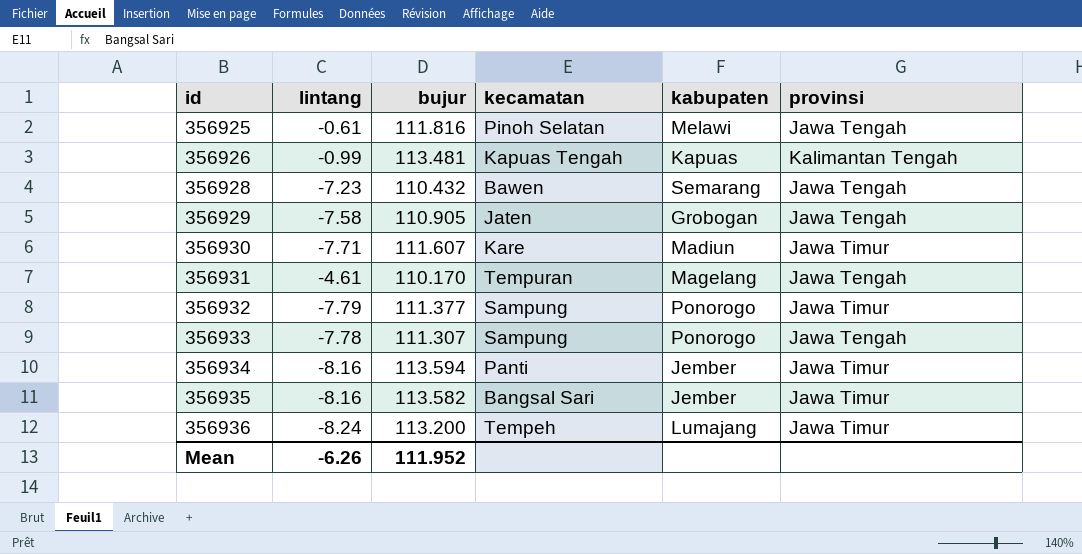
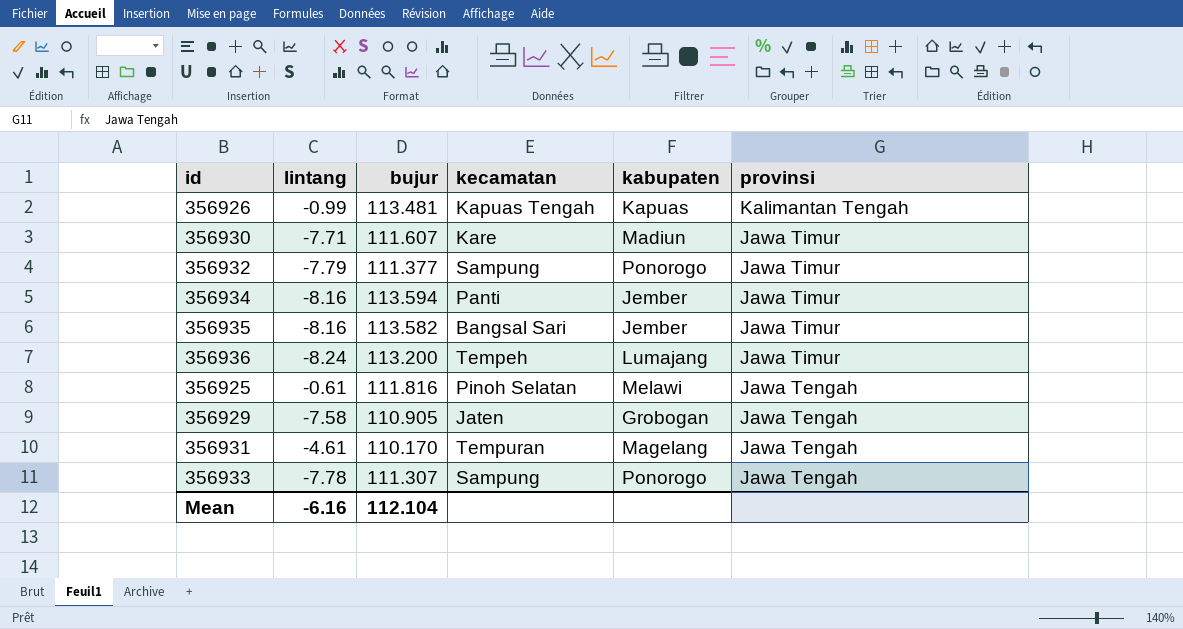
row order: id ascending -> provinsi descending
row 356928: -7.23 | 110.432 | Bawen | Semarang | Jawa Tengah -> none
Mean | lintang: -6.26 -> -6.16
Mean | bujur: 111.952 -> 112.104

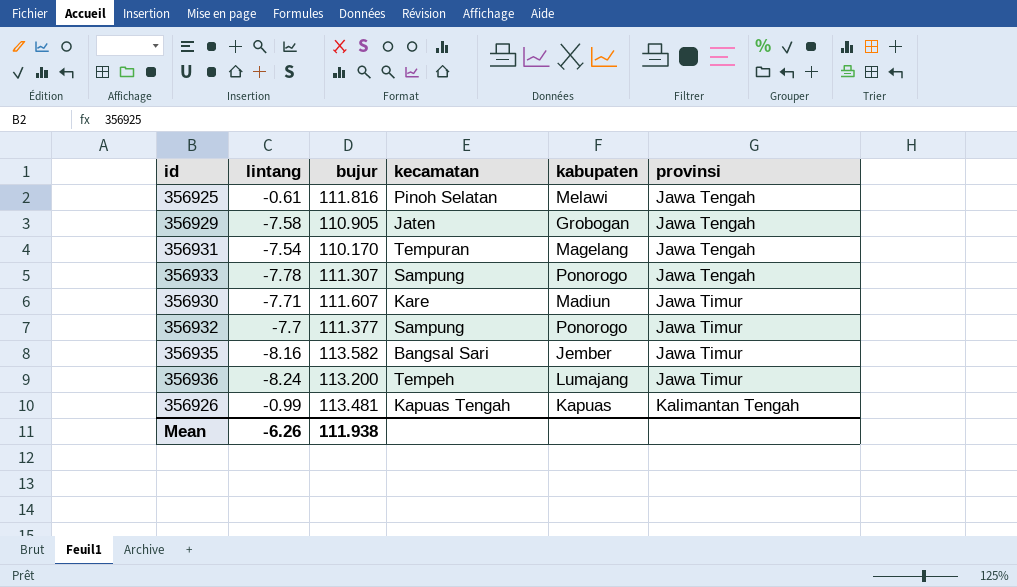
row order: provinsi descending -> provinsi ascending
row 356934: -8.16 | 113.594 | Panti | Jember | Jawa Timur -> none
356931 | lintang: -4.61 -> -7.54
356932 | lintang: -7.79 -> -7.7
Mean | lintang: -6.16 -> -6.26
Mean | bujur: 112.104 -> 111.938

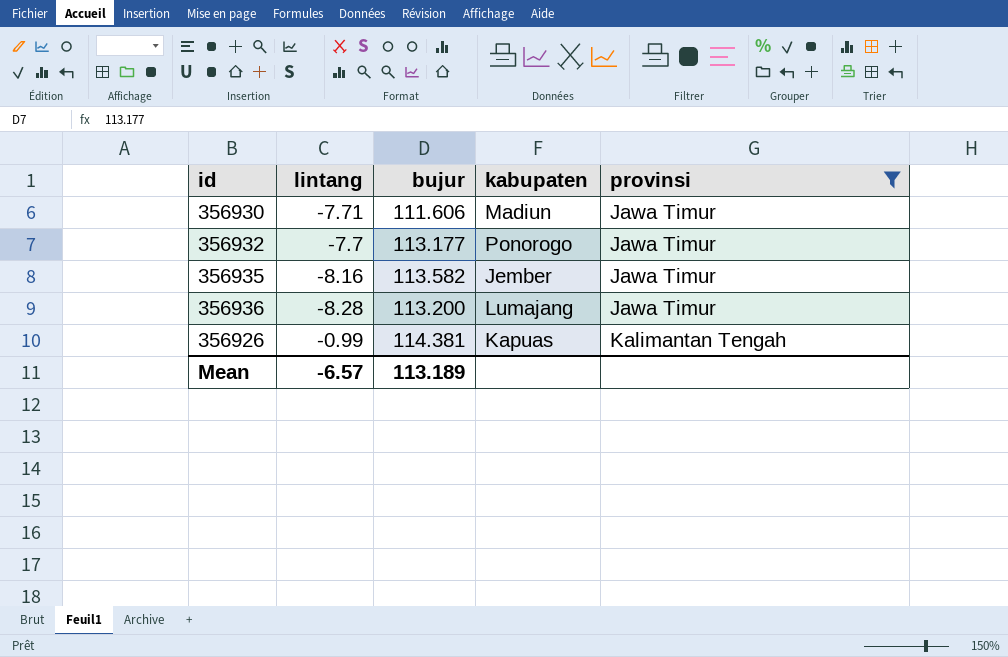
filter: none -> provinsi != Jawa Tengah
column kecamatan | position: 4 -> none
356930 | bujur: 111.607 -> 111.606
356932 | bujur: 111.377 -> 113.177
356936 | lintang: -8.24 -> -8.28
356926 | bujur: 113.481 -> 114.381
Mean | lintang: -6.26 -> -6.57
Mean | bujur: 111.938 -> 113.189

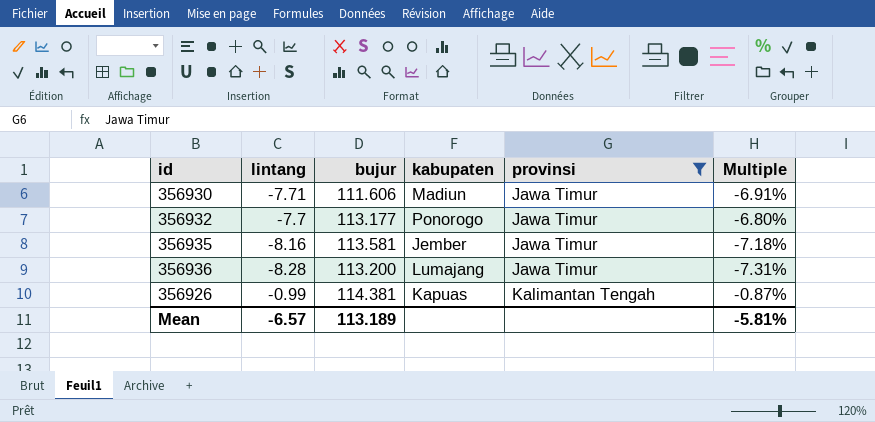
column Multiple | formula: none -> [lintang] / [bujur]
356935 | bujur: 113.582 -> 113.581

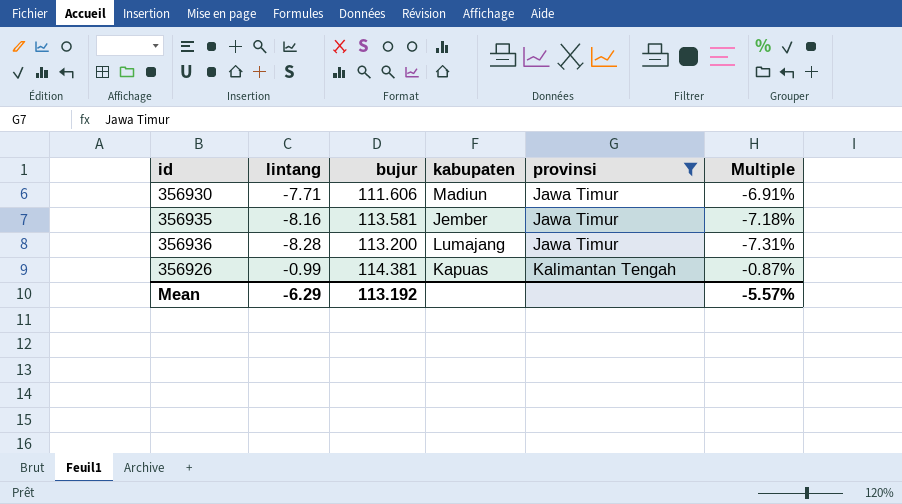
row 356932: -7.7 | 113.177 | Ponorogo | Jawa Timur | -6.80% -> none
Mean | lintang: -6.57 -> -6.29
Mean | bujur: 113.189 -> 113.192
Mean | Multiple: -5.81% -> -5.57%

